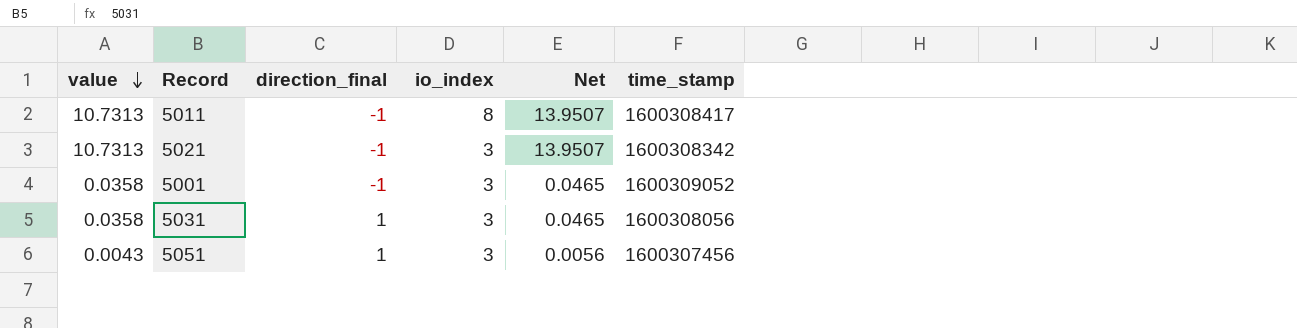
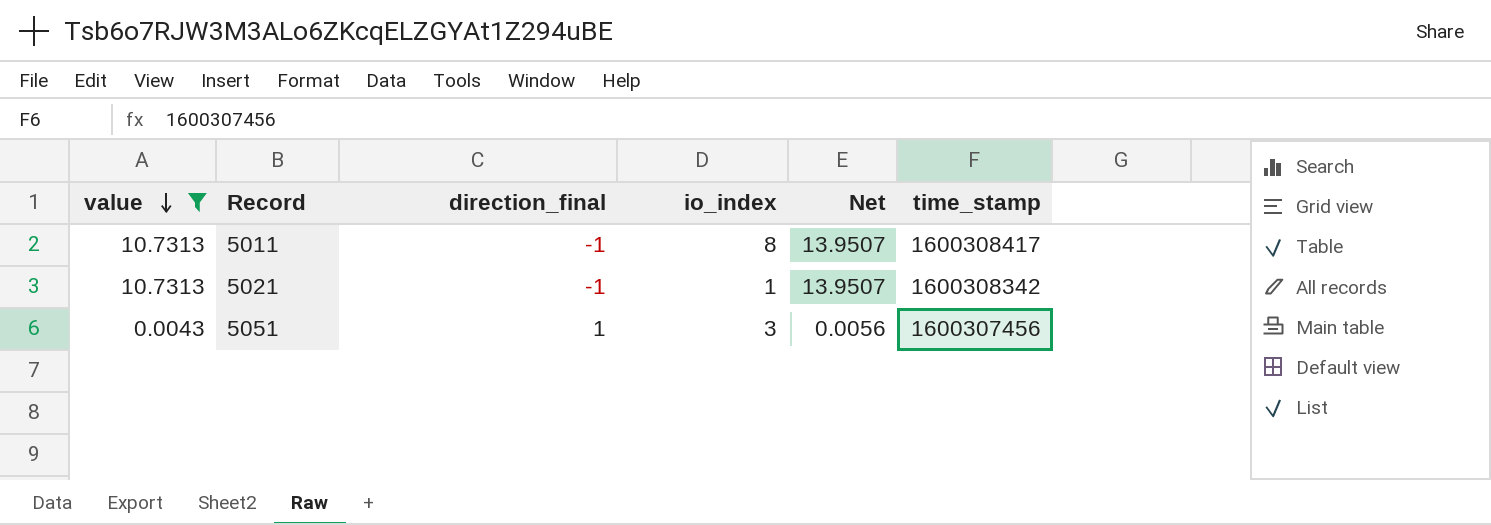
filter: none -> value != 0.0358
5021 | io_index: 3 -> 1

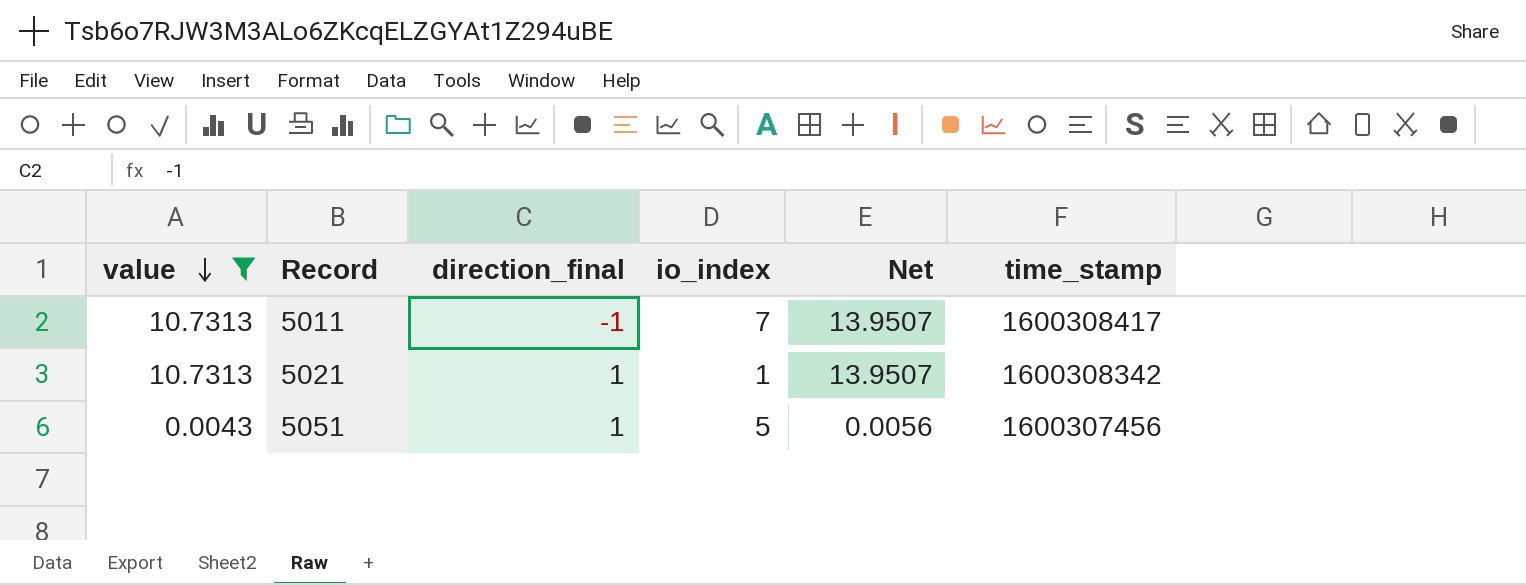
5011 | io_index: 8 -> 7
5021 | direction_final: -1 -> 1
5051 | io_index: 3 -> 5

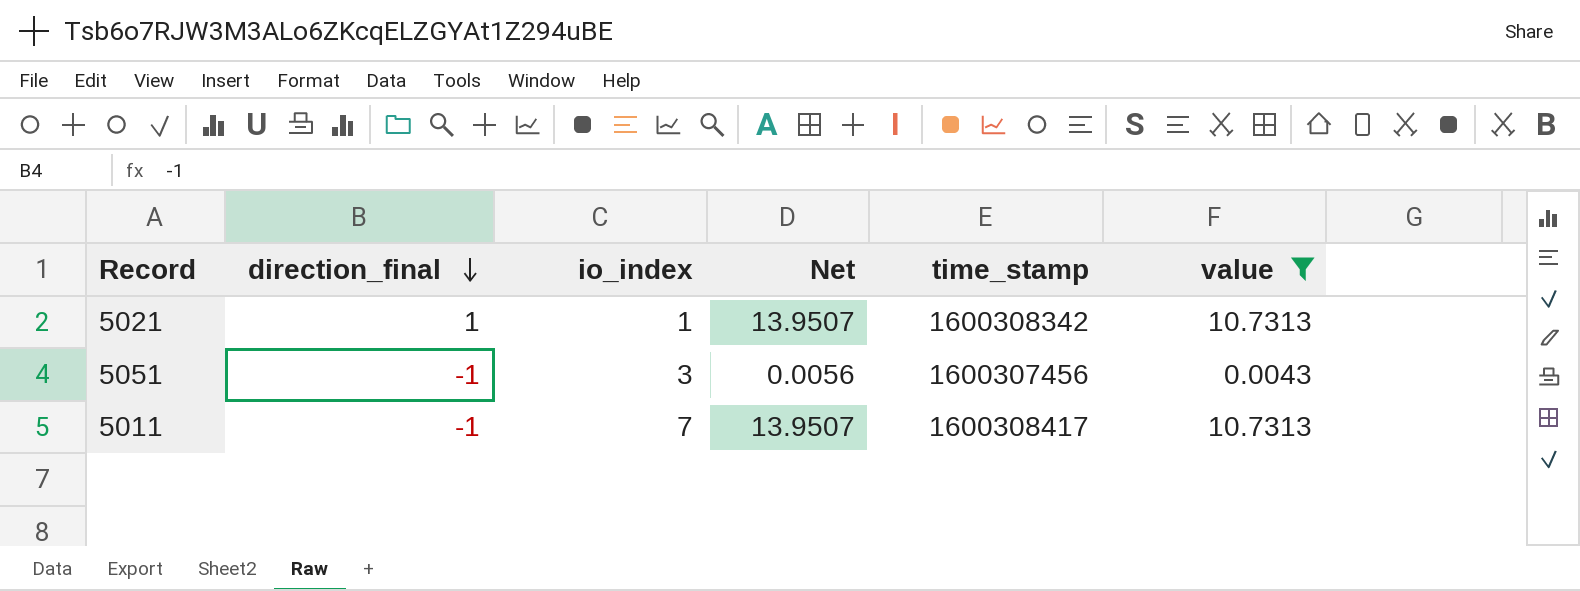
row order: value descending -> direction_final descending
column value | position: 1 -> 6
5051 | direction_final: 1 -> -1
5051 | io_index: 5 -> 3

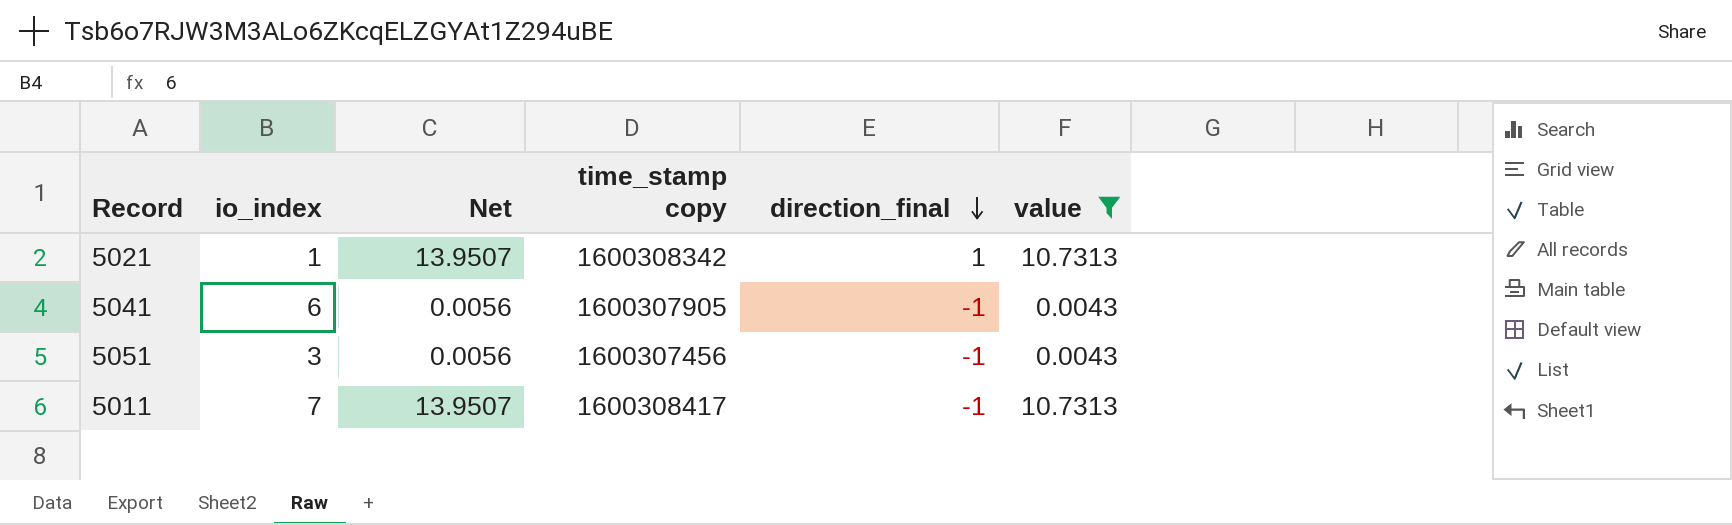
column name: time_stamp -> time_stamp copy
column direction_final | position: 2 -> 5
row 5041: none -> 6 | 0.0056 | 1600307905 | -1 | 0.0043

